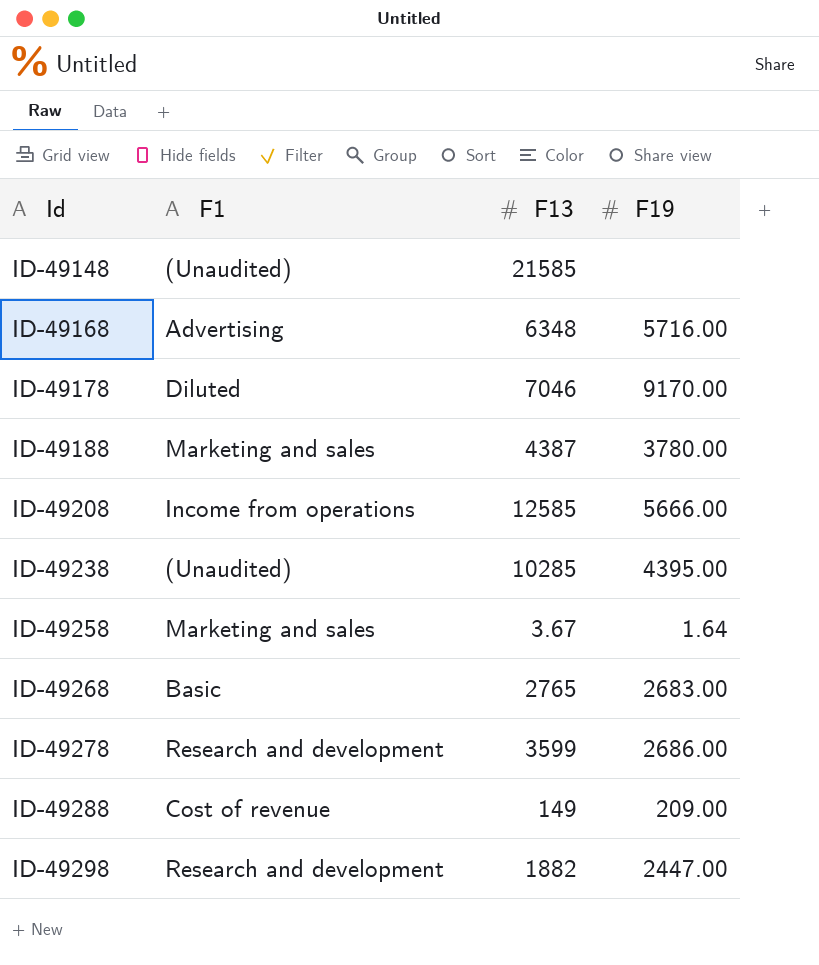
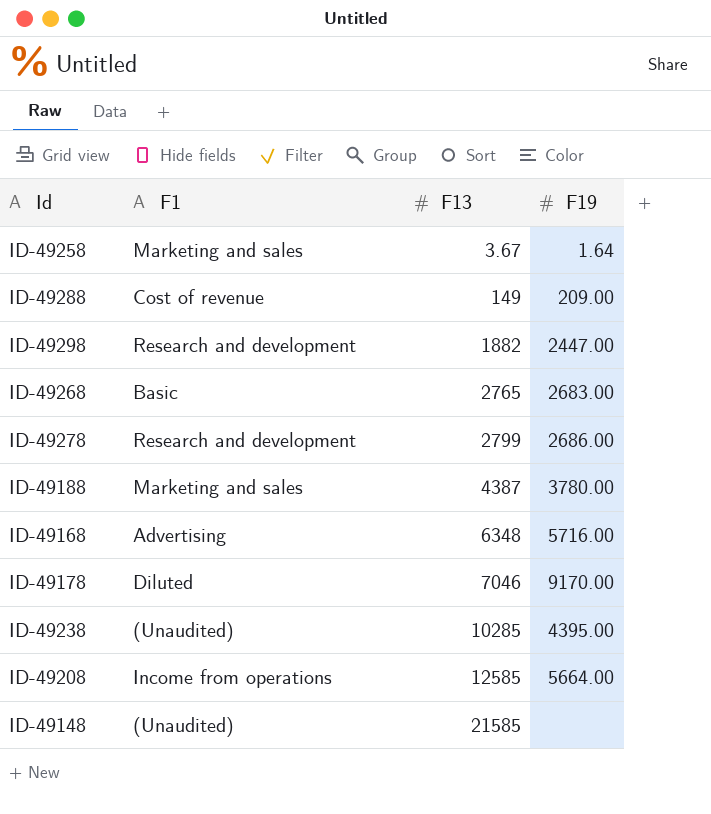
row order: Id ascending -> F13 ascending
ID-49278 | F13: 3599 -> 2799
ID-49208 | F19: 5666.00 -> 5664.00

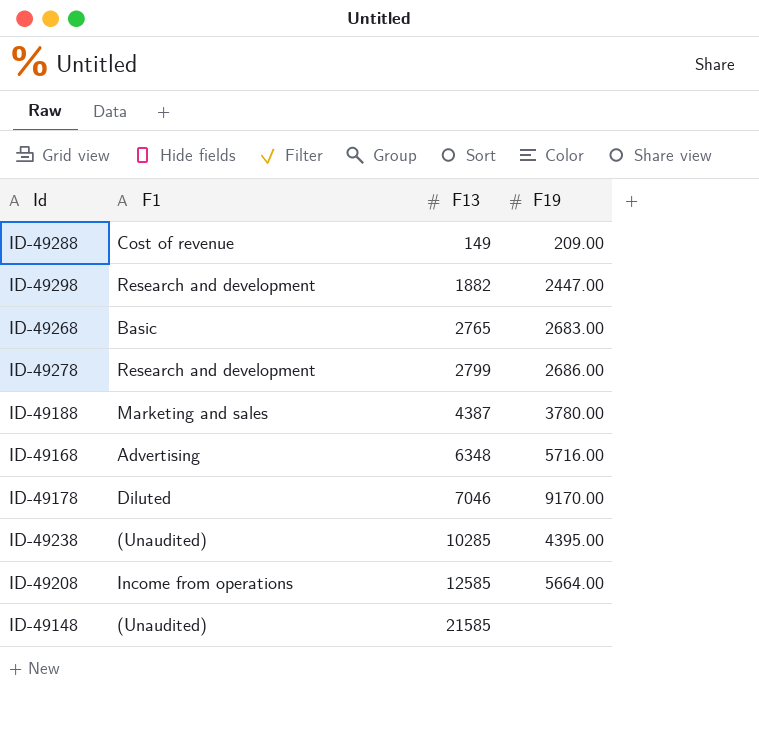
row ID-49258: Marketing and sales | 3.67 | 1.64 -> none

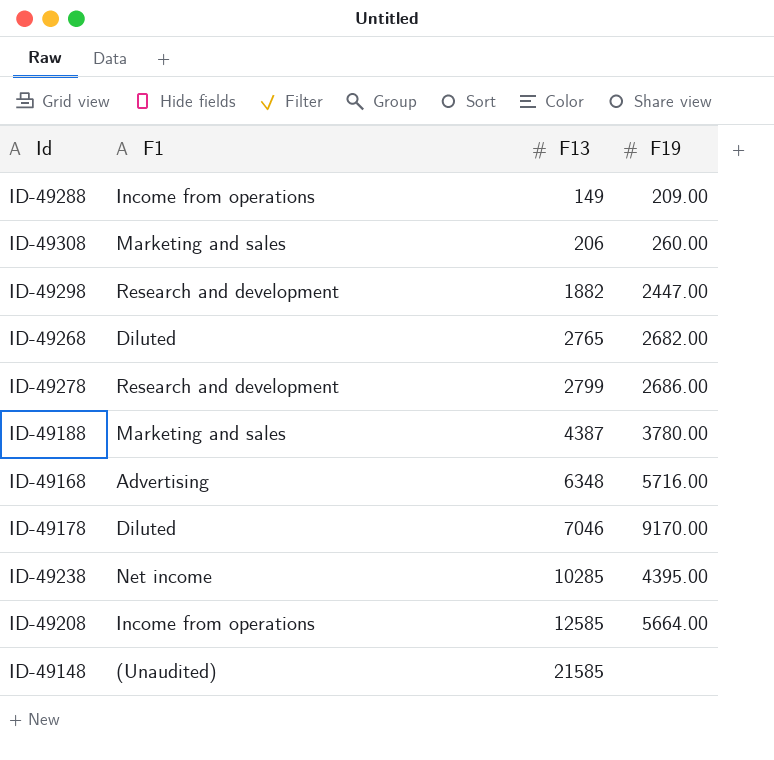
ID-49288 | F1: Cost of revenue -> Income from operations
row ID-49308: none -> Marketing and sales | 206 | 260.00
ID-49268 | F1: Basic -> Diluted
ID-49268 | F19: 2683.00 -> 2682.00
ID-49238 | F1: (Unaudited) -> Net income

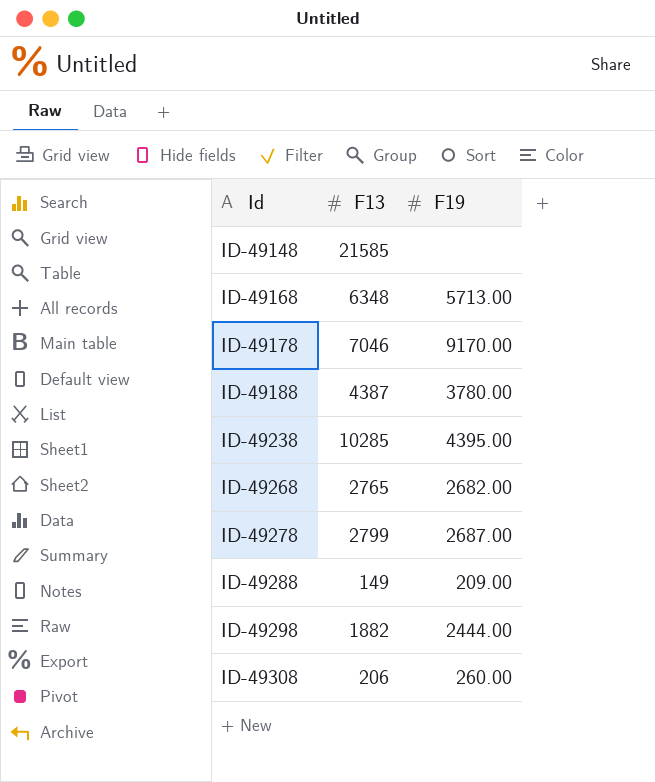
row order: F13 ascending -> Id ascending
column F1 | position: 2 -> none
row ID-49208: Income from operations | 12585 | 5664.00 -> none
ID-49168 | F19: 5716.00 -> 5713.00
ID-49278 | F19: 2686.00 -> 2687.00
ID-49298 | F19: 2447.00 -> 2444.00

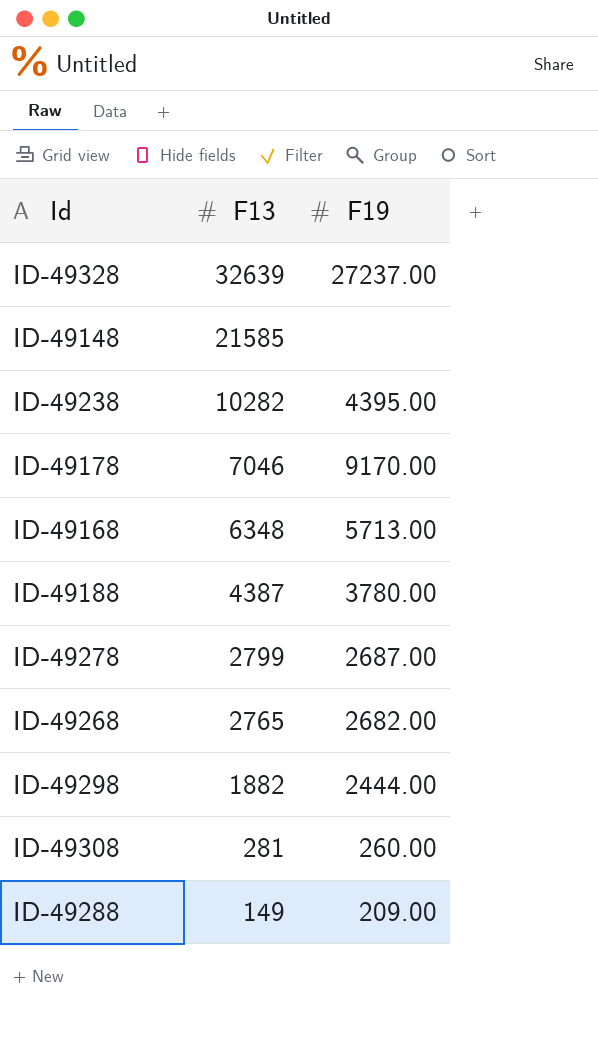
row order: Id ascending -> F13 descending
row ID-49328: none -> 32639 | 27237.00
ID-49238 | F13: 10285 -> 10282
ID-49308 | F13: 206 -> 281

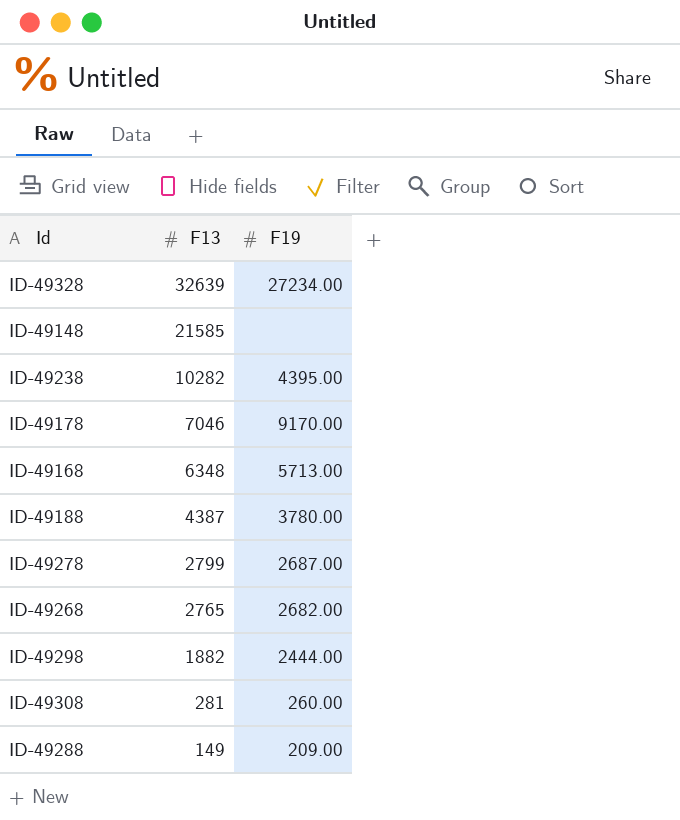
ID-49328 | F19: 27237.00 -> 27234.00

